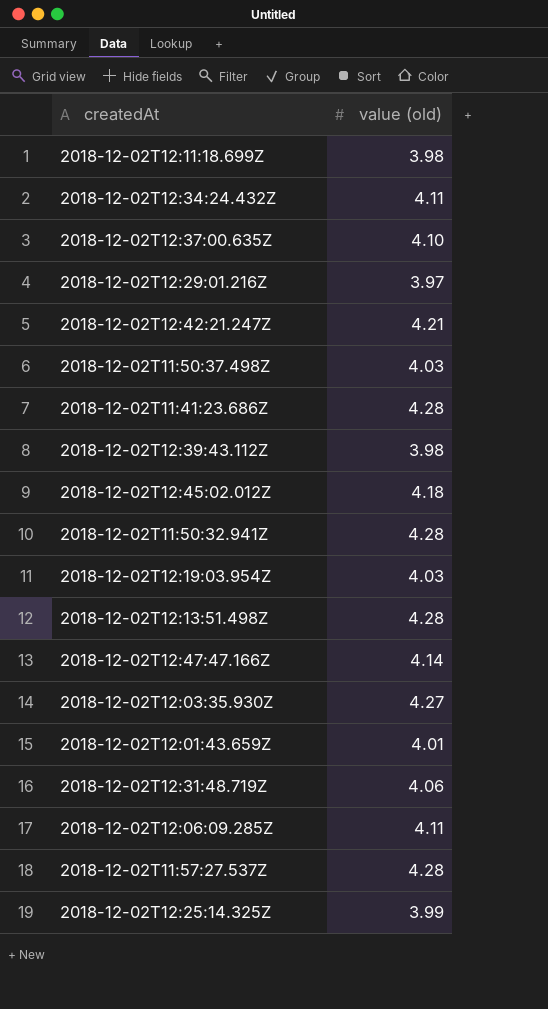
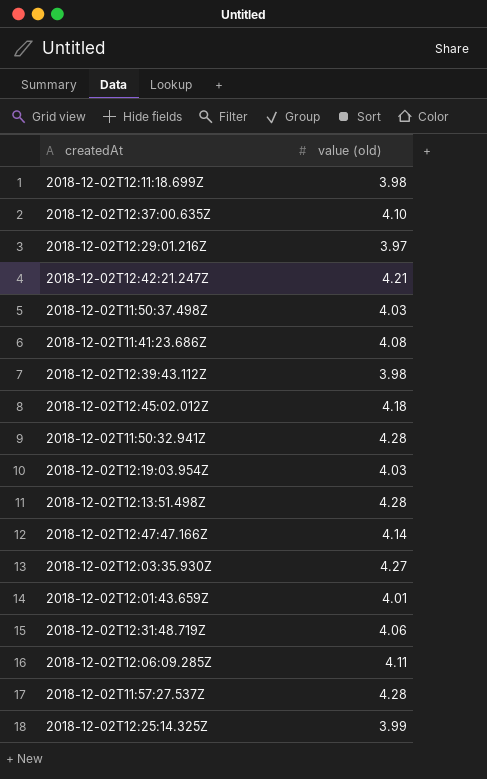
row 2018-12-02T12:34:24.432Z: 4.11 -> none
2018-12-02T11:41:23.686Z | value (old): 4.28 -> 4.08

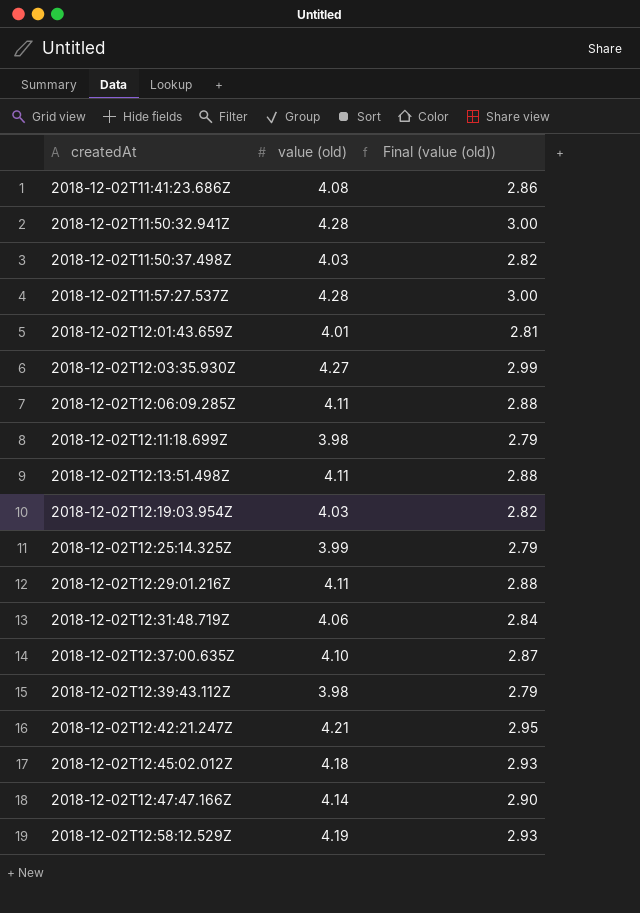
row order: none -> createdAt ascending
column Final (value (old)) | formula: none -> [value (old)] * 0.7
2018-12-02T12:13:51.498Z | value (old): 4.28 -> 4.11
2018-12-02T12:29:01.216Z | value (old): 3.97 -> 4.11
row 2018-12-02T12:58:12.529Z: none -> 4.19 | 2.93

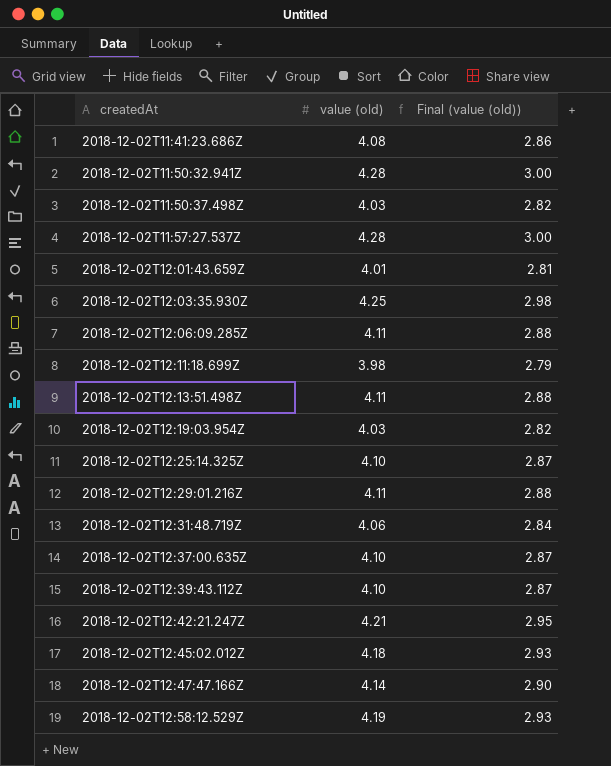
2018-12-02T12:03:35.930Z | value (old): 4.27 -> 4.25
2018-12-02T12:03:35.930Z | Final (value (old)): 2.99 -> 2.98
2018-12-02T12:25:14.325Z | value (old): 3.99 -> 4.10
2018-12-02T12:25:14.325Z | Final (value (old)): 2.79 -> 2.87
2018-12-02T12:39:43.112Z | value (old): 3.98 -> 4.10
2018-12-02T12:39:43.112Z | Final (value (old)): 2.79 -> 2.87

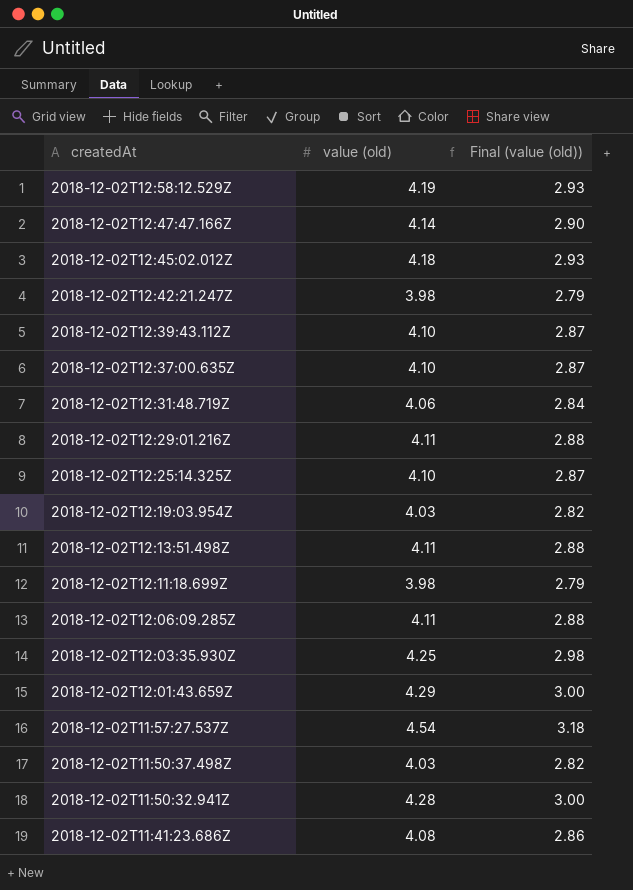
row order: createdAt ascending -> createdAt descending
2018-12-02T12:42:21.247Z | value (old): 4.21 -> 3.98
2018-12-02T12:42:21.247Z | Final (value (old)): 2.95 -> 2.79
2018-12-02T12:01:43.659Z | value (old): 4.01 -> 4.29
2018-12-02T12:01:43.659Z | Final (value (old)): 2.81 -> 3.00
2018-12-02T11:57:27.537Z | value (old): 4.28 -> 4.54
2018-12-02T11:57:27.537Z | Final (value (old)): 3.00 -> 3.18

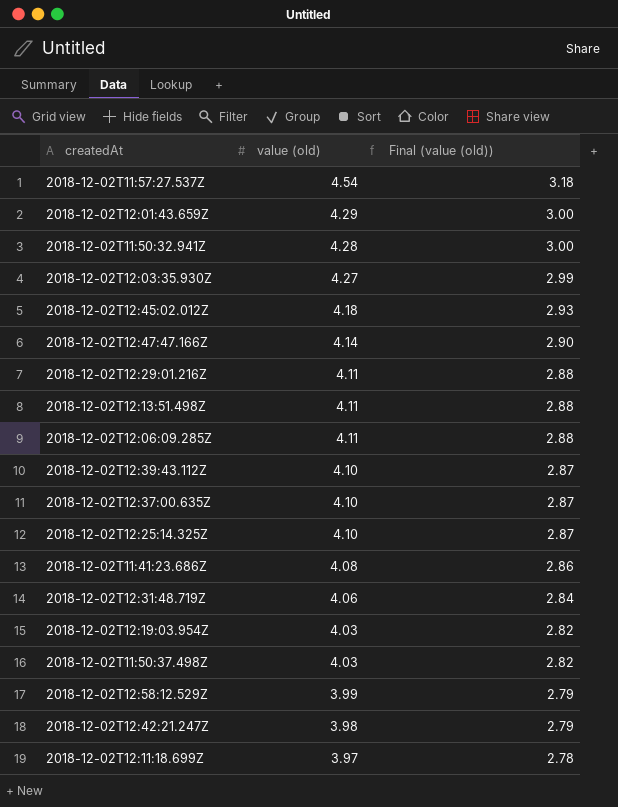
row order: createdAt descending -> value (old) descending
2018-12-02T12:03:35.930Z | value (old): 4.25 -> 4.27
2018-12-02T12:03:35.930Z | Final (value (old)): 2.98 -> 2.99
2018-12-02T12:58:12.529Z | value (old): 4.19 -> 3.99
2018-12-02T12:58:12.529Z | Final (value (old)): 2.93 -> 2.79
2018-12-02T12:11:18.699Z | value (old): 3.98 -> 3.97
2018-12-02T12:11:18.699Z | Final (value (old)): 2.79 -> 2.78

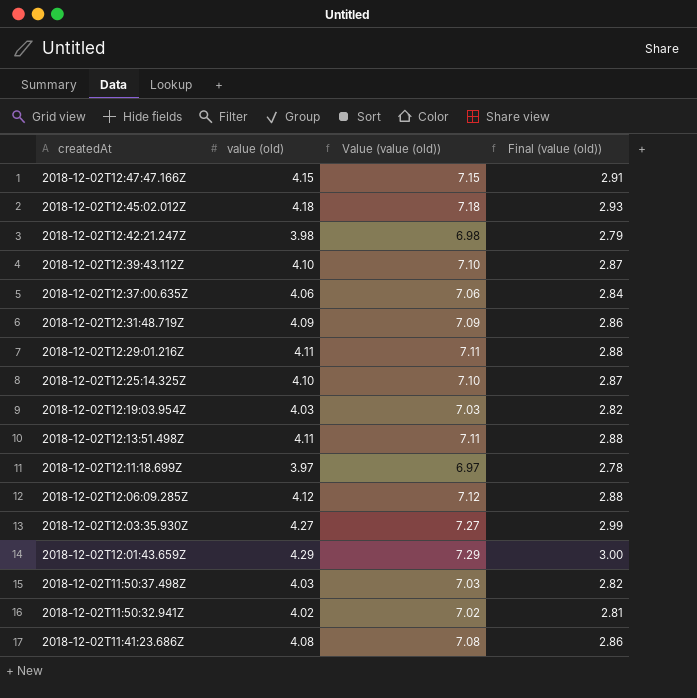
row order: value (old) descending -> createdAt descending
column Value (value (old)) | formula: none -> [value (old)] + 3
row 2018-12-02T11:57:27.537Z: 4.54 | 3.18 -> none
row 2018-12-02T12:58:12.529Z: 3.99 | 2.79 -> none
2018-12-02T12:47:47.166Z | value (old): 4.14 -> 4.15
2018-12-02T12:47:47.166Z | Final (value (old)): 2.90 -> 2.91
2018-12-02T12:37:00.635Z | value (old): 4.10 -> 4.06
2018-12-02T12:37:00.635Z | Final (value (old)): 2.87 -> 2.84
2018-12-02T12:31:48.719Z | value (old): 4.06 -> 4.09
2018-12-02T12:31:48.719Z | Final (value (old)): 2.84 -> 2.86
2018-12-02T12:06:09.285Z | value (old): 4.11 -> 4.12
2018-12-02T11:50:32.941Z | value (old): 4.28 -> 4.02
2018-12-02T11:50:32.941Z | Final (value (old)): 3.00 -> 2.81

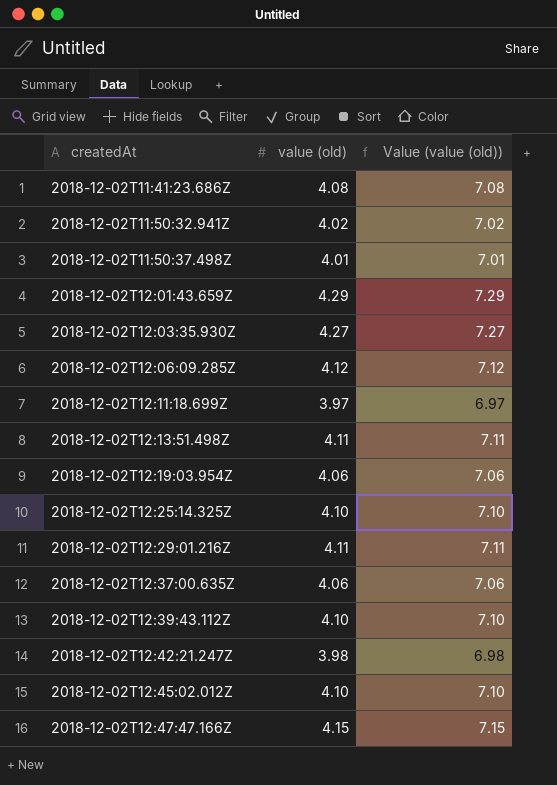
row order: createdAt descending -> createdAt ascending
column Final (value (old)) | formula: [value (old)] * 0.7 -> none
row 2018-12-02T12:31:48.719Z: 4.09 | 7.09 | 2.86 -> none
2018-12-02T11:50:37.498Z | value (old): 4.03 -> 4.01
2018-12-02T11:50:37.498Z | Value (value (old)): 7.03 -> 7.01
2018-12-02T12:19:03.954Z | value (old): 4.03 -> 4.06
2018-12-02T12:19:03.954Z | Value (value (old)): 7.03 -> 7.06
2018-12-02T12:45:02.012Z | value (old): 4.18 -> 4.10
2018-12-02T12:45:02.012Z | Value (value (old)): 7.18 -> 7.10

